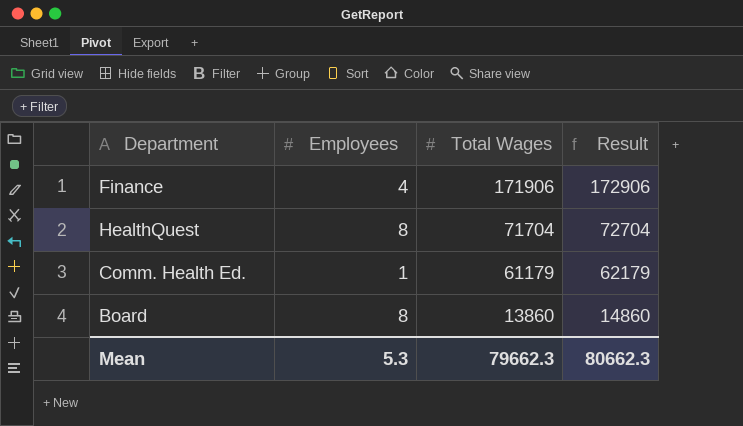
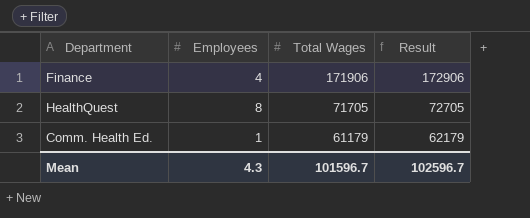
row Board: 8 | 13860 | 14860 -> none
HealthQuest | Total Wages: 71704 -> 71705
HealthQuest | Result: 72704 -> 72705
Mean | Employees: 5.3 -> 4.3
Mean | Total Wages: 79662.3 -> 101596.7
Mean | Result: 80662.3 -> 102596.7

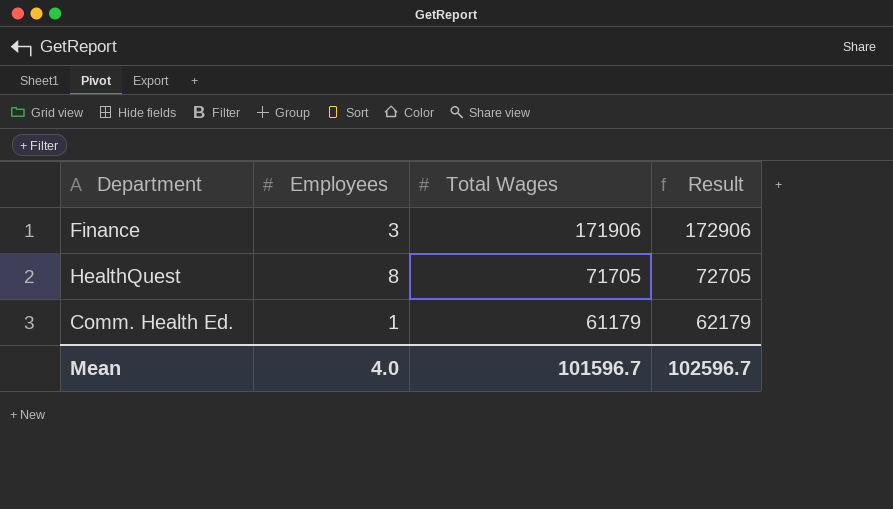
Finance | Employees: 4 -> 3
Mean | Employees: 4.3 -> 4.0

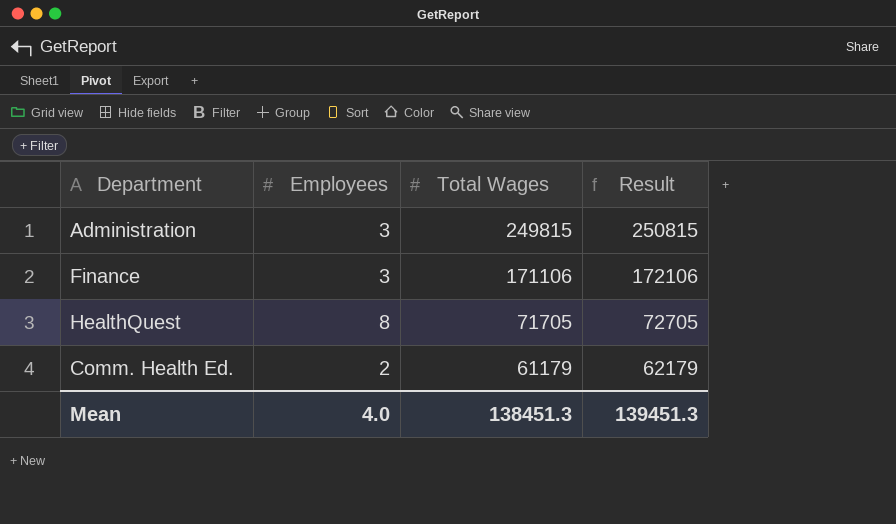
row Administration: none -> 3 | 249815 | 250815
Finance | Total Wages: 171906 -> 171106
Finance | Result: 172906 -> 172106
Comm. Health Ed. | Employees: 1 -> 2
Mean | Total Wages: 101596.7 -> 138451.3
Mean | Result: 102596.7 -> 139451.3

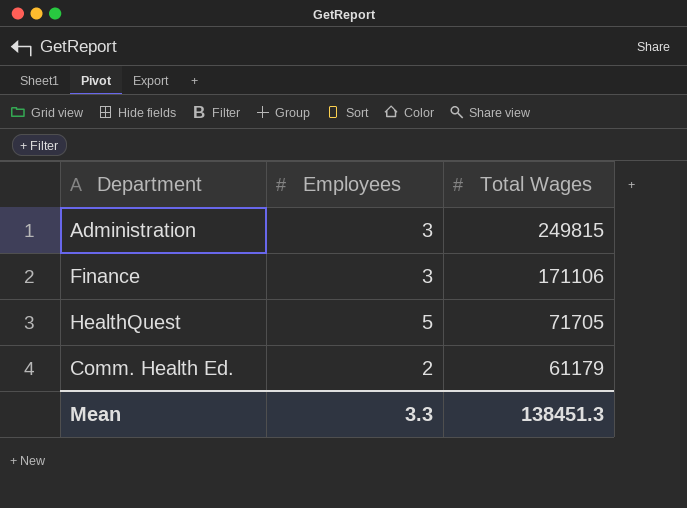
column Result | formula: [Total Wages] + 1000 -> none
HealthQuest | Employees: 8 -> 5
Mean | Employees: 4.0 -> 3.3

